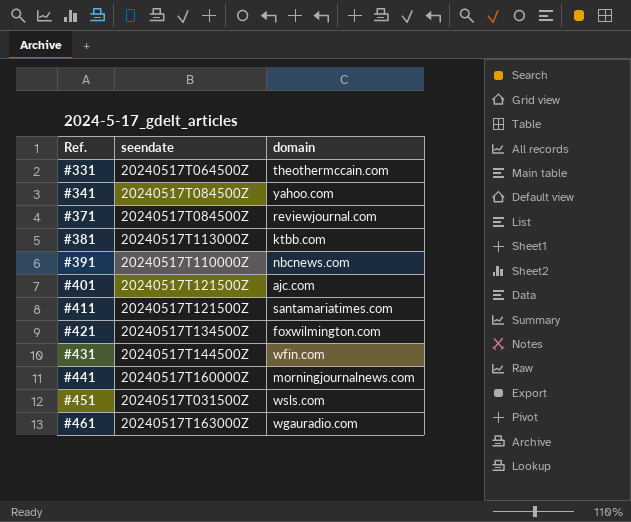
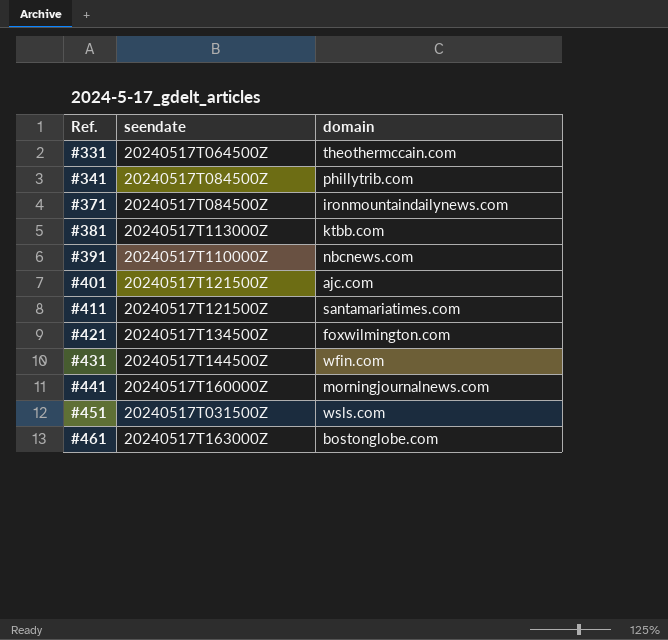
#341 | domain: yahoo.com -> phillytrib.com
#371 | domain: reviewjournal.com -> ironmountaindailynews.com
#461 | domain: wgauradio.com -> bostonglobe.com

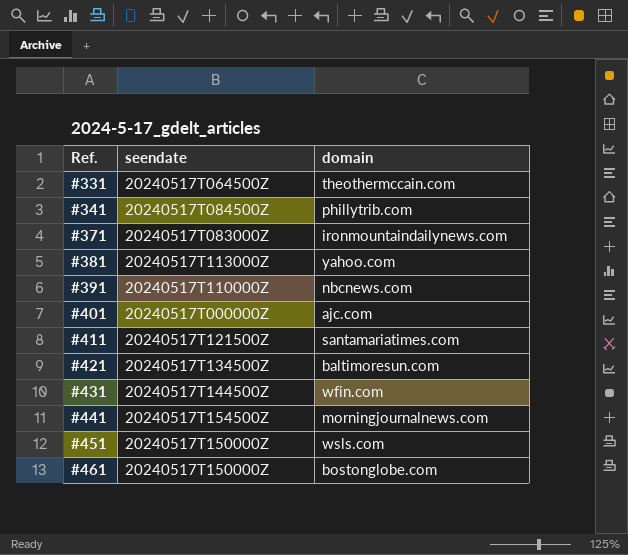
#371 | seendate: 20240517T084500Z -> 20240517T083000Z
#381 | domain: ktbb.com -> yahoo.com
#401 | seendate: 20240517T121500Z -> 20240517T000000Z
#421 | domain: foxwilmington.com -> baltimoresun.com
#441 | seendate: 20240517T160000Z -> 20240517T154500Z
#451 | seendate: 20240517T031500Z -> 20240517T150000Z
#461 | seendate: 20240517T163000Z -> 20240517T150000Z

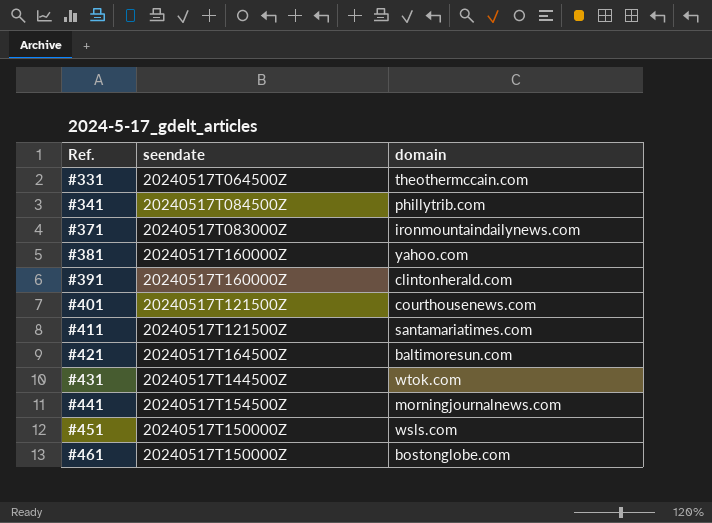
#381 | seendate: 20240517T113000Z -> 20240517T160000Z
#391 | seendate: 20240517T110000Z -> 20240517T160000Z
#391 | domain: nbcnews.com -> clintonherald.com
#401 | seendate: 20240517T000000Z -> 20240517T121500Z
#401 | domain: ajc.com -> courthousenews.com
#421 | seendate: 20240517T134500Z -> 20240517T164500Z
#431 | domain: wfin.com -> wtok.com

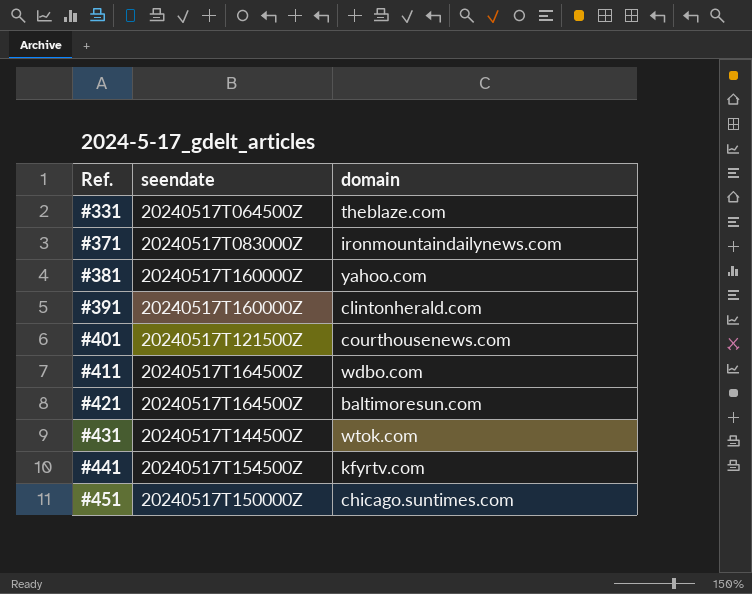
row #341: 20240517T084500Z | phillytrib.com -> none
row #461: 20240517T150000Z | bostonglobe.com -> none
#331 | domain: theothermccain.com -> theblaze.com
#411 | seendate: 20240517T121500Z -> 20240517T164500Z
#411 | domain: santamariatimes.com -> wdbo.com
#441 | domain: morningjournalnews.com -> kfyrtv.com
#451 | domain: wsls.com -> chicago.suntimes.com

